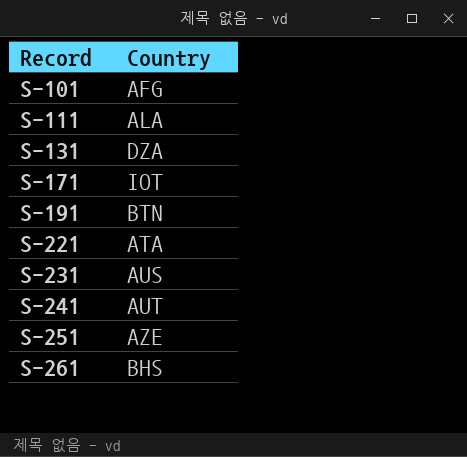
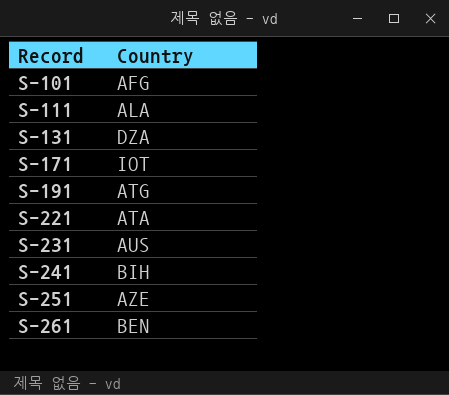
S-191 | Country: BTN -> ATG
S-241 | Country: AUT -> BIH
S-261 | Country: BHS -> BEN

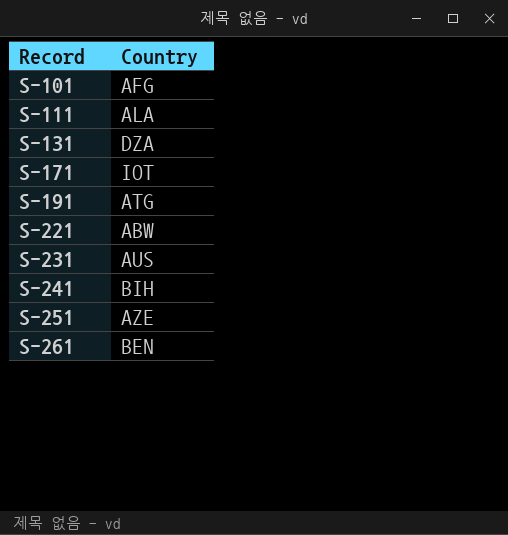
S-221 | Country: ATA -> ABW

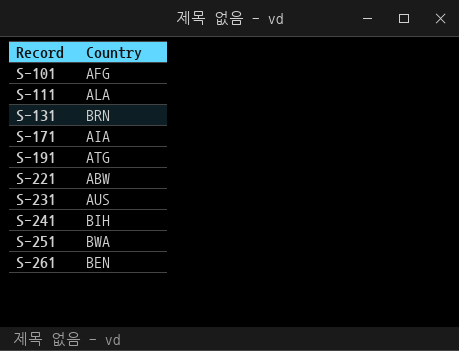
S-131 | Country: DZA -> BRN
S-171 | Country: IOT -> AIA
S-251 | Country: AZE -> BWA

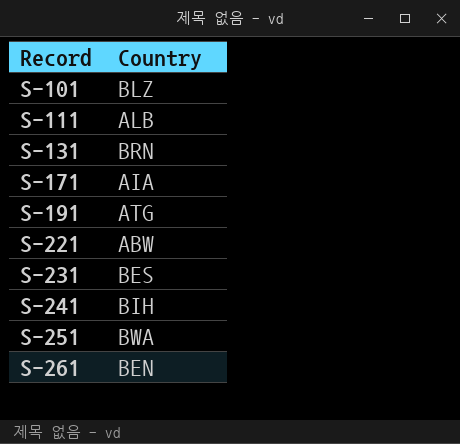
S-101 | Country: AFG -> BLZ
S-111 | Country: ALA -> ALB
S-231 | Country: AUS -> BES

